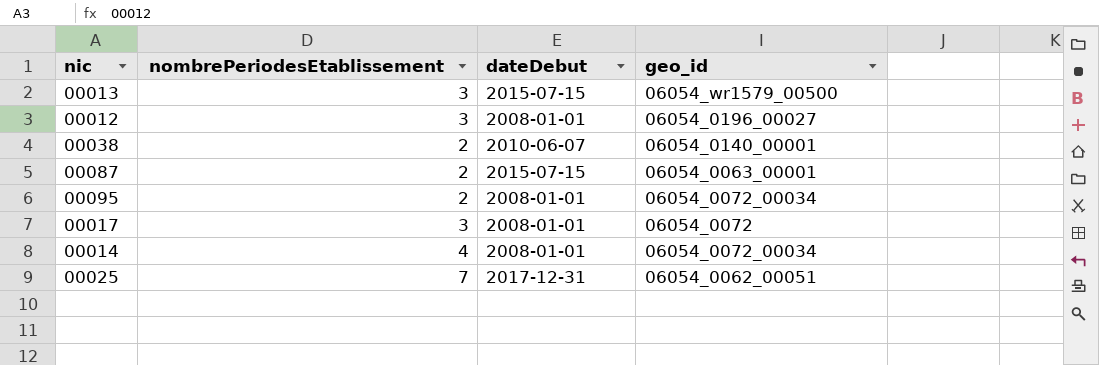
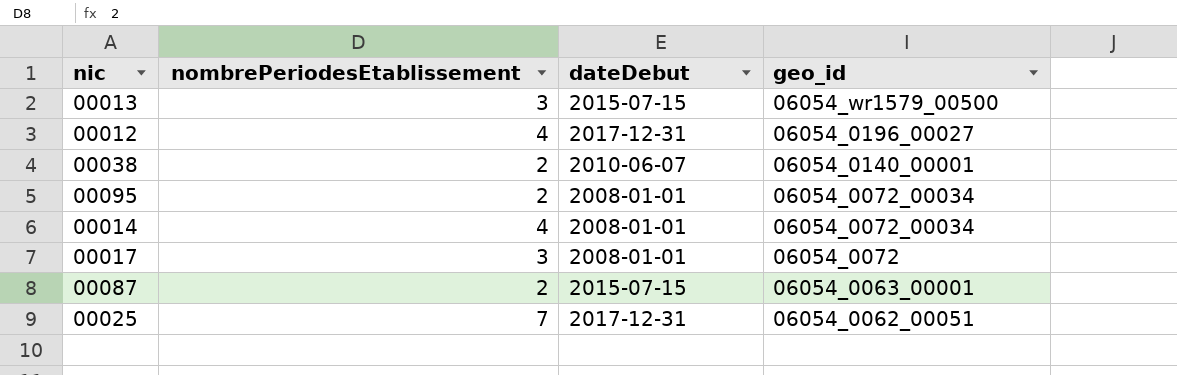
row order: none -> geo_id descending
00012 | nombrePeriodesEtablissement: 3 -> 4
00012 | dateDebut: 2008-01-01 -> 2017-12-31

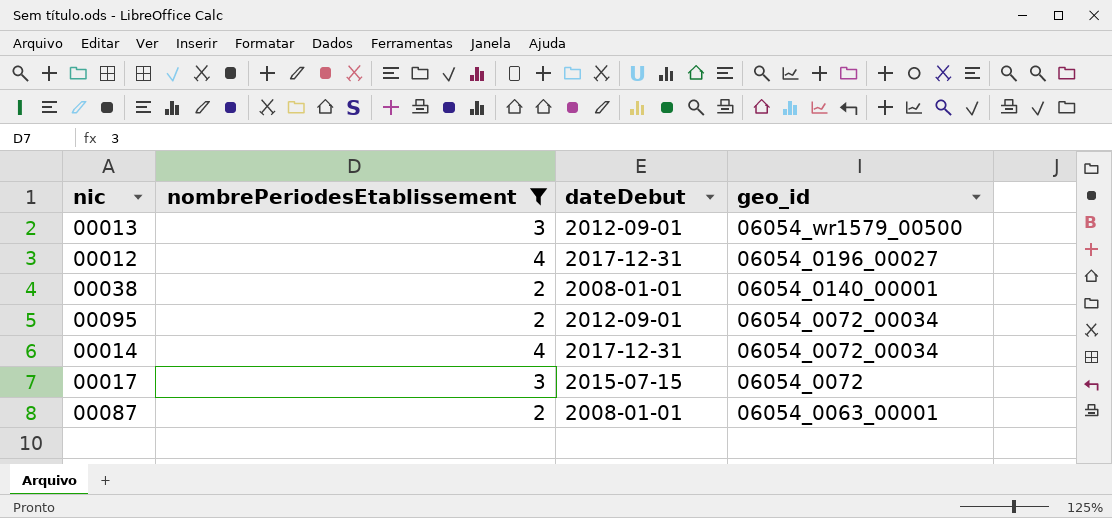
filter: none -> nombrePeriodesEtablissement != 7
00013 | dateDebut: 2015-07-15 -> 2012-09-01
00038 | dateDebut: 2010-06-07 -> 2008-01-01
00095 | dateDebut: 2008-01-01 -> 2012-09-01
00014 | dateDebut: 2008-01-01 -> 2017-12-31
00017 | dateDebut: 2008-01-01 -> 2015-07-15
00087 | dateDebut: 2015-07-15 -> 2008-01-01

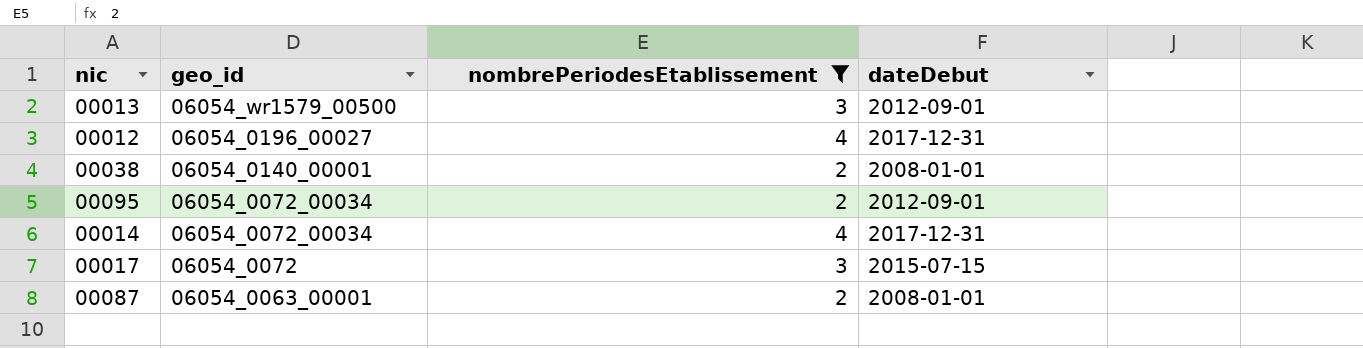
column geo_id | position: 4 -> 2

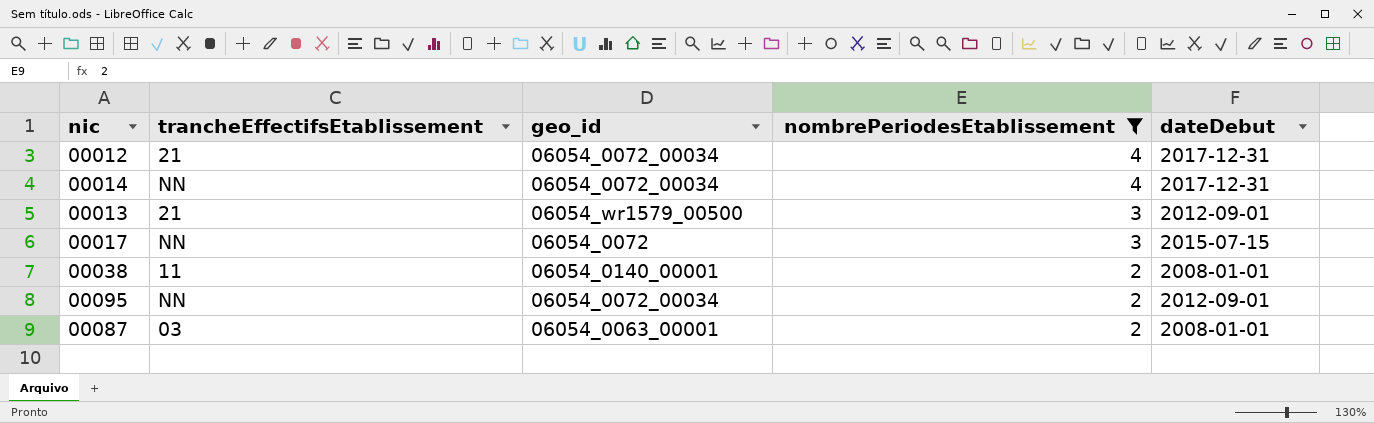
row order: geo_id descending -> nombrePeriodesEtablissement descending
column trancheEffectifsEtablissement | position: none -> 2
00012 | geo_id: 06054_0196_00027 -> 06054_0072_00034

